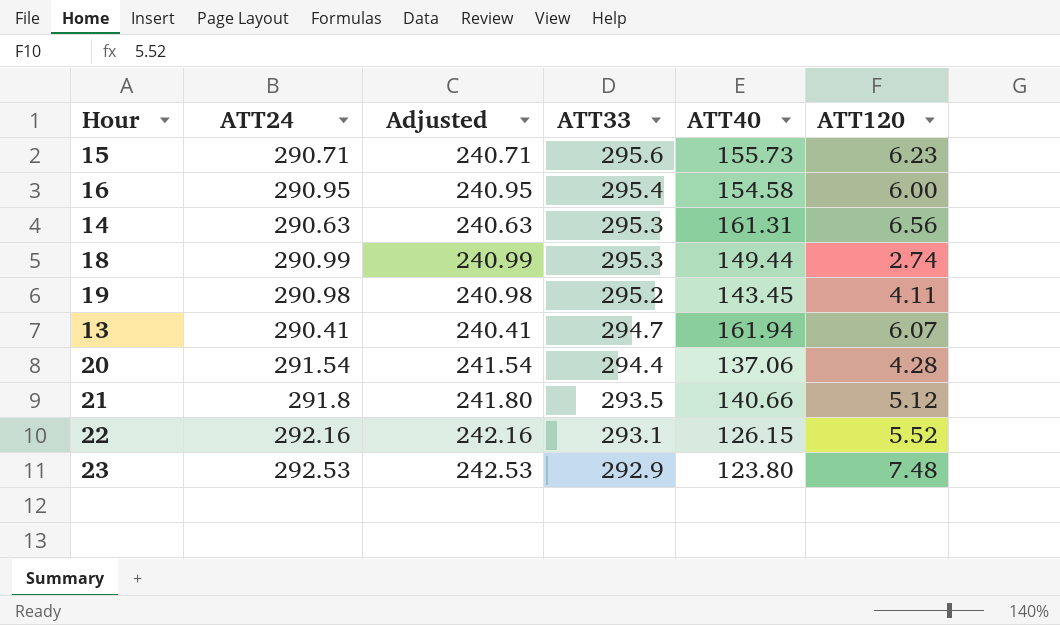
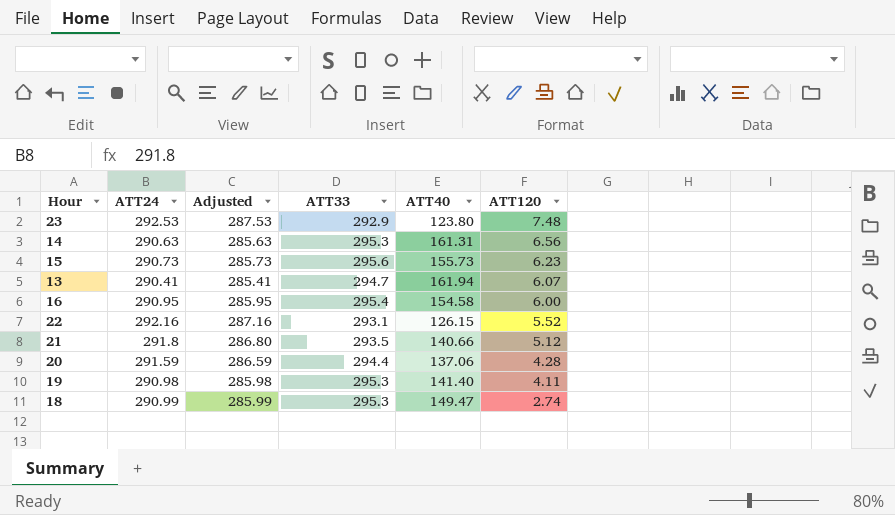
row order: ATT33 descending -> ATT120 descending
column Adjusted | formula: [ATT24] - 50 -> [ATT24] - 5
15 | ATT24: 290.71 -> 290.73
20 | ATT24: 291.54 -> 291.59
19 | ATT33: 295.2 -> 295.3
19 | ATT40: 143.45 -> 141.40
18 | ATT40: 149.44 -> 149.47

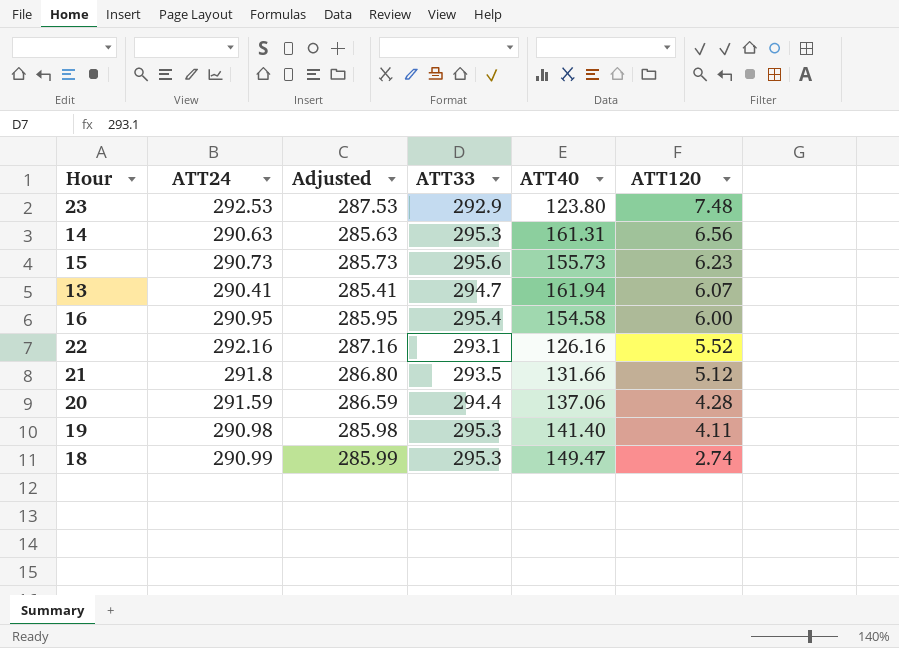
22 | ATT40: 126.15 -> 126.16
21 | ATT40: 140.66 -> 131.66

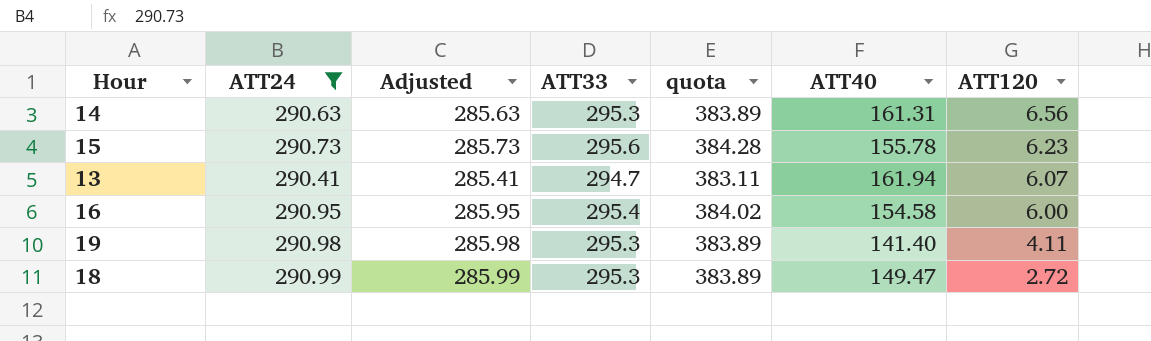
filter: none -> ATT24 <= 290.99
column quota | formula: none -> [ATT33] * 1.3
15 | ATT40: 155.73 -> 155.78
18 | ATT120: 2.74 -> 2.72

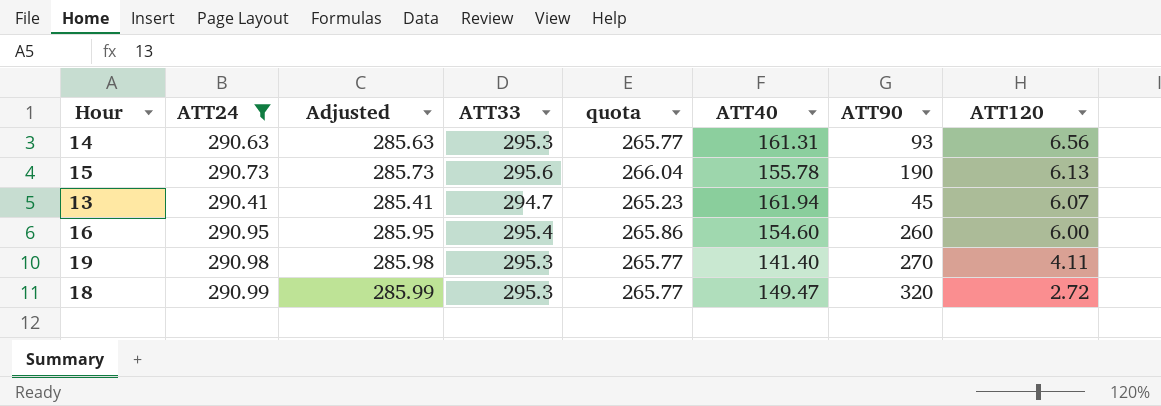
column quota | formula: [ATT33] * 1.3 -> [ATT33] * 0.9
column ATT90 | position: none -> 7
15 | ATT120: 6.23 -> 6.13
16 | ATT40: 154.58 -> 154.60

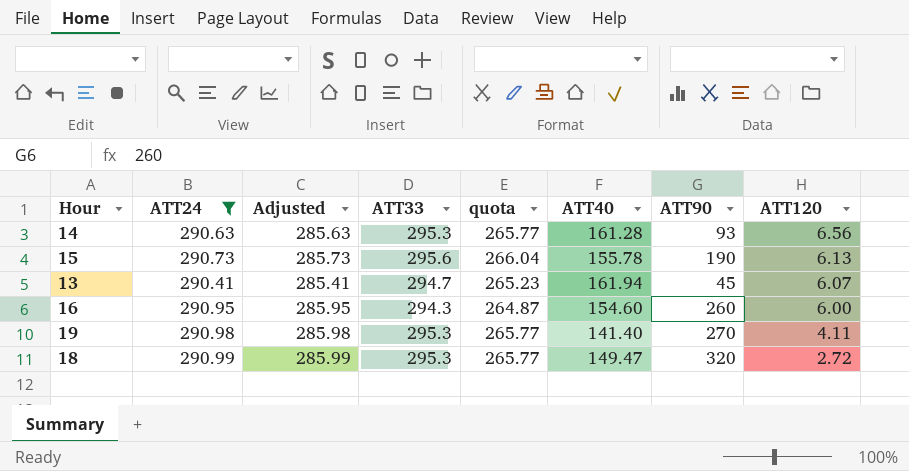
14 | ATT40: 161.31 -> 161.28
16 | ATT33: 295.4 -> 294.3
16 | quota: 265.86 -> 264.87

